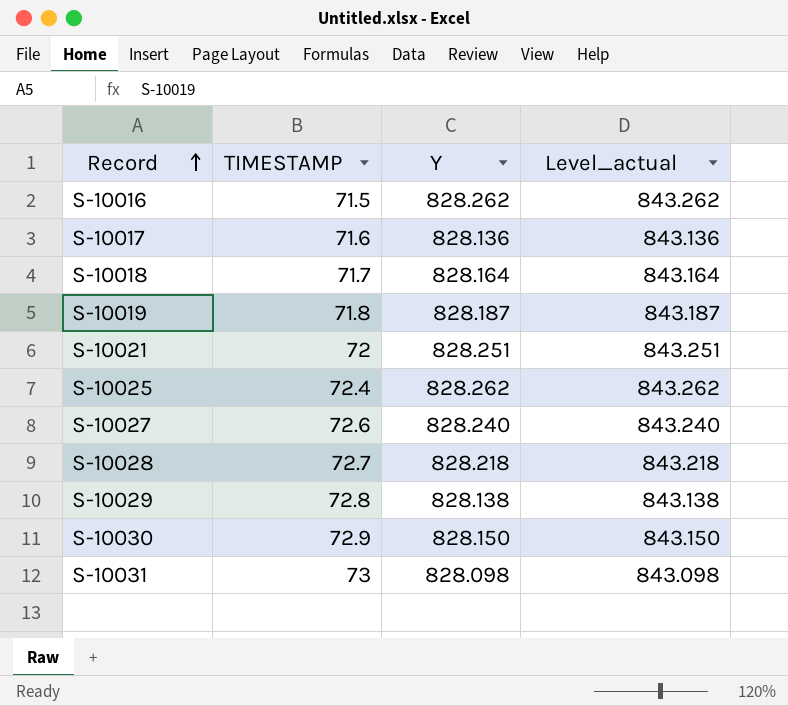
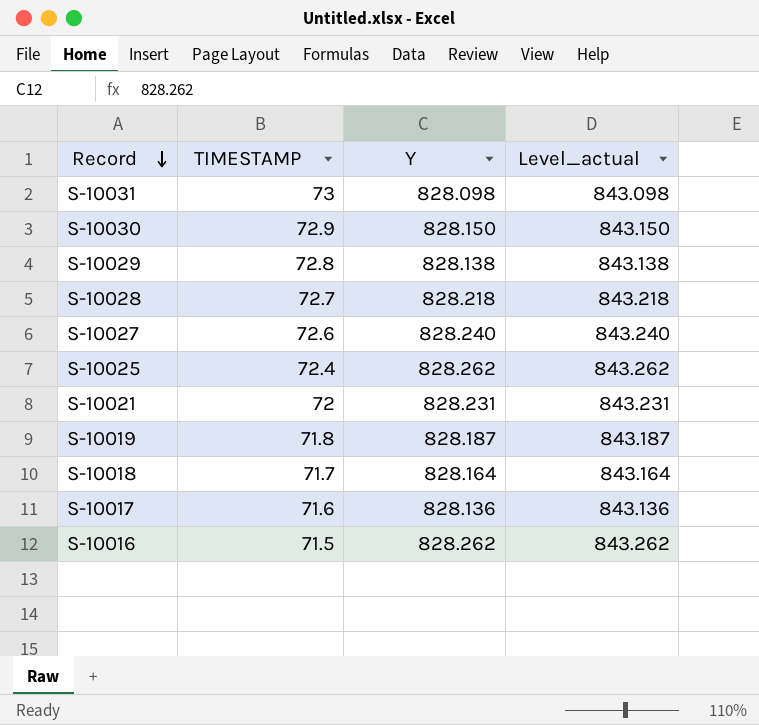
row order: Record ascending -> Record descending
S-10021 | Y: 828.251 -> 828.231
S-10021 | Level_actual: 843.251 -> 843.231

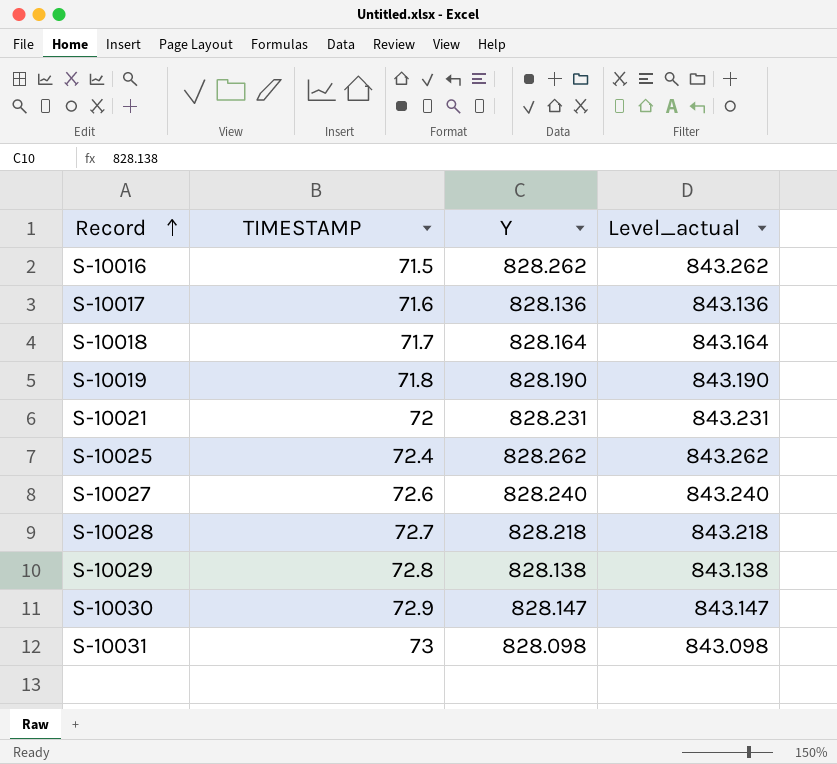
row order: Record descending -> Record ascending
S-10019 | Y: 828.187 -> 828.190
S-10019 | Level_actual: 843.187 -> 843.190
S-10030 | Y: 828.150 -> 828.147
S-10030 | Level_actual: 843.150 -> 843.147

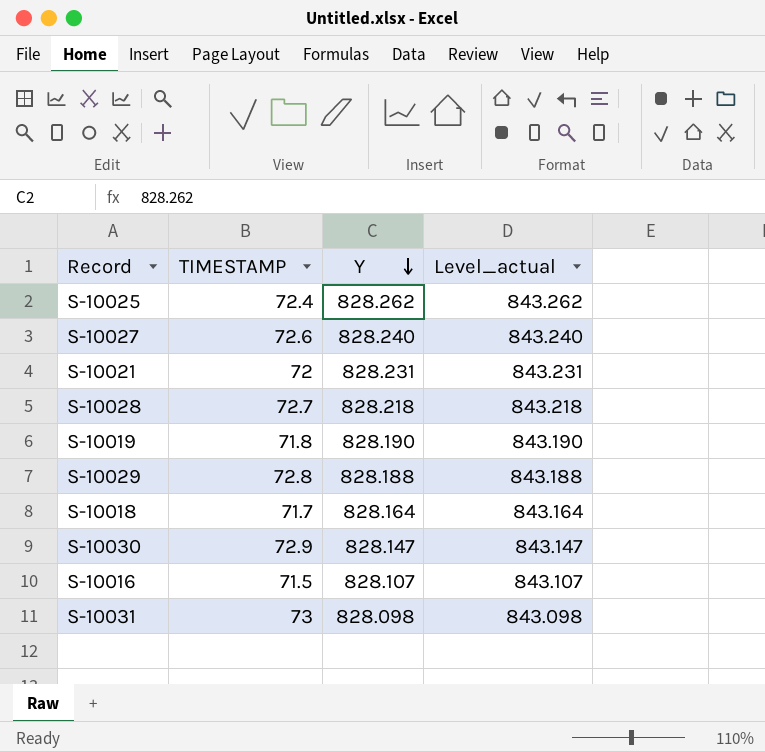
row order: Record ascending -> Y descending
row S-10017: 71.6 | 828.136 | 843.136 -> none
S-10029 | Y: 828.138 -> 828.188
S-10029 | Level_actual: 843.138 -> 843.188
S-10016 | Y: 828.262 -> 828.107
S-10016 | Level_actual: 843.262 -> 843.107

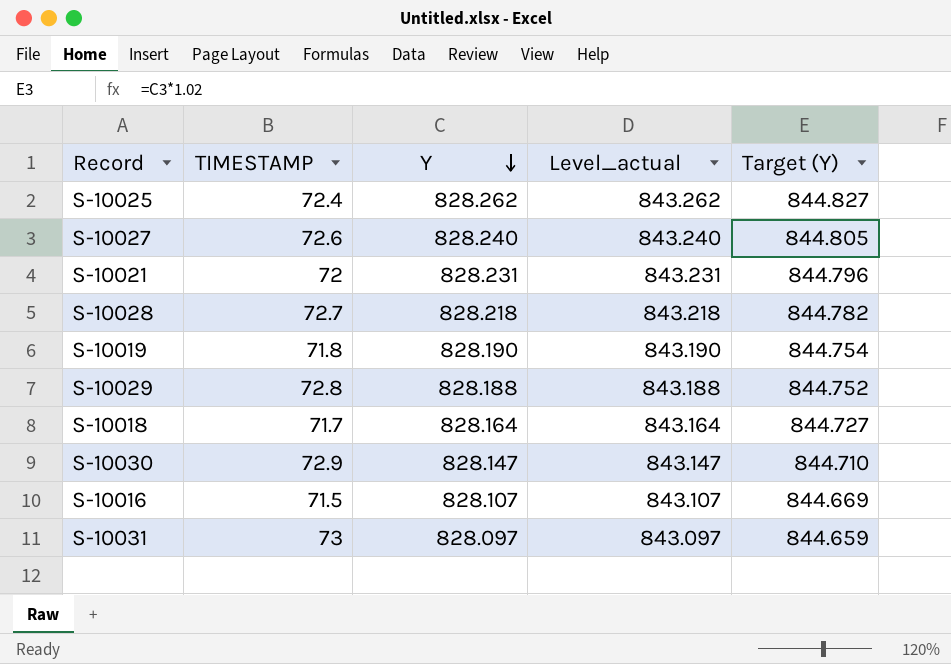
column Target (Y) | formula: none -> [Y] * 1.02
S-10031 | Y: 828.098 -> 828.097
S-10031 | Level_actual: 843.098 -> 843.097

